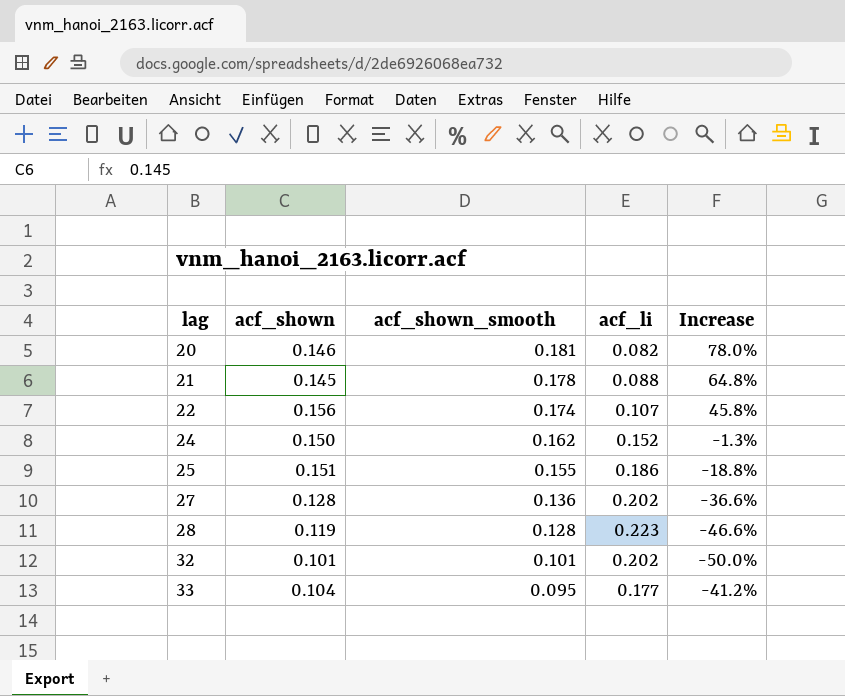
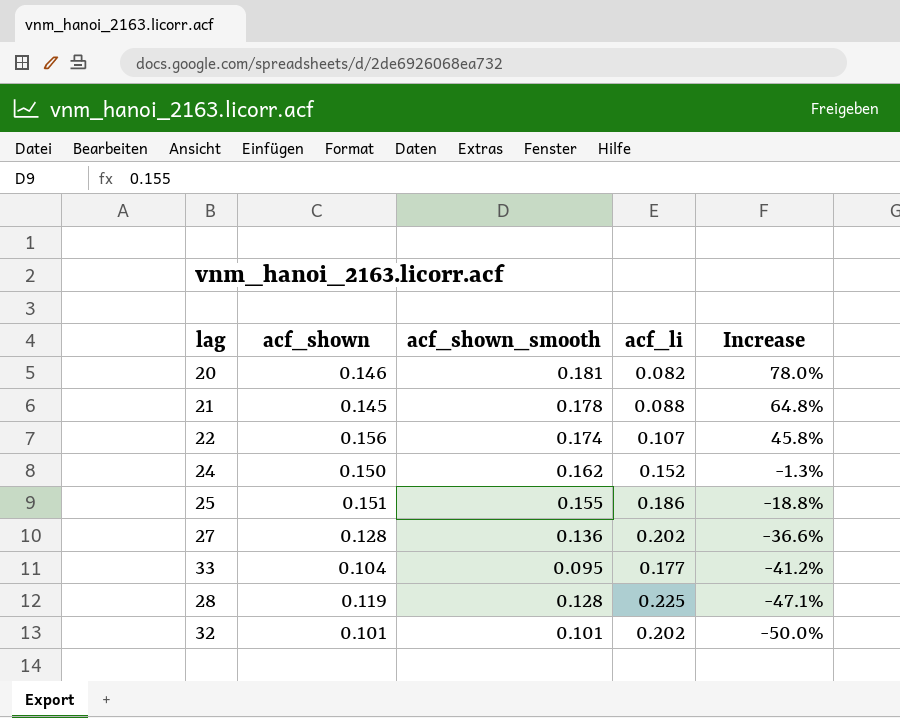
row order: lag ascending -> Increase descending
28 | acf_li: 0.223 -> 0.225
28 | Increase: -46.6% -> -47.1%

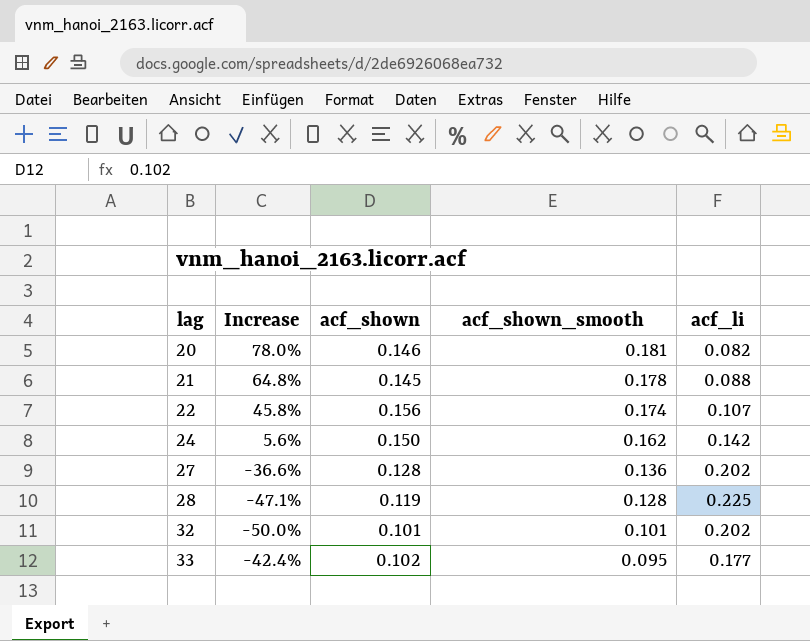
row order: Increase descending -> lag ascending
column Increase | position: 5 -> 2
row 25: 0.151 | 0.155 | 0.186 | -18.8% -> none
24 | Increase: -1.3% -> 5.6%
24 | acf_li: 0.152 -> 0.142
33 | Increase: -41.2% -> -42.4%
33 | acf_shown: 0.104 -> 0.102

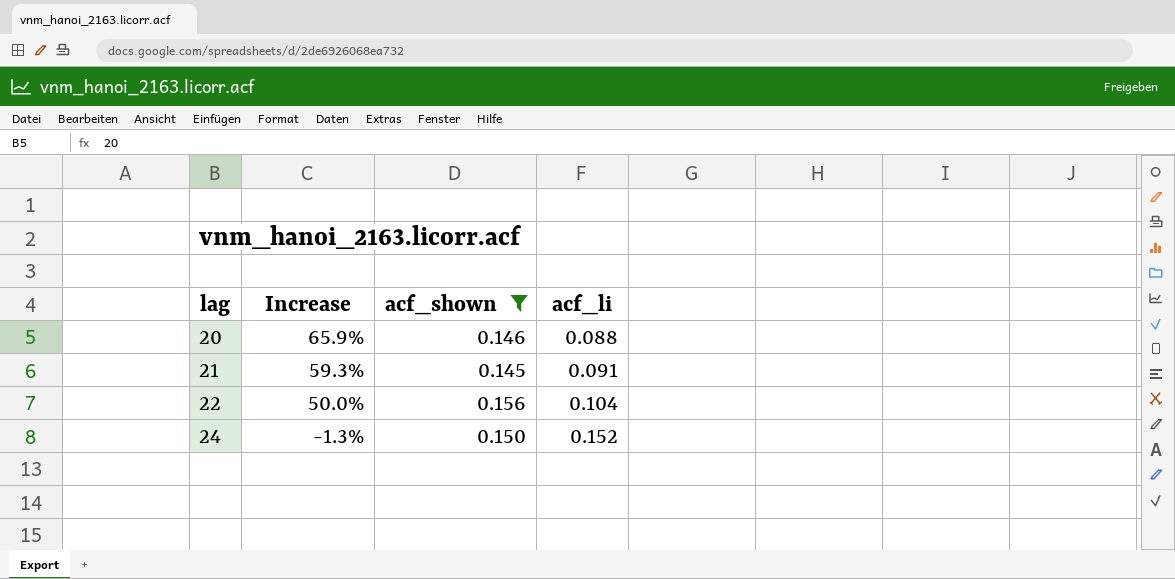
filter: none -> acf_shown >= 0.145
column acf_shown_smooth | position: 4 -> none
20 | Increase: 78.0% -> 65.9%
20 | acf_li: 0.082 -> 0.088
21 | Increase: 64.8% -> 59.3%
21 | acf_li: 0.088 -> 0.091
22 | Increase: 45.8% -> 50.0%
22 | acf_li: 0.107 -> 0.104
24 | Increase: 5.6% -> -1.3%
24 | acf_li: 0.142 -> 0.152

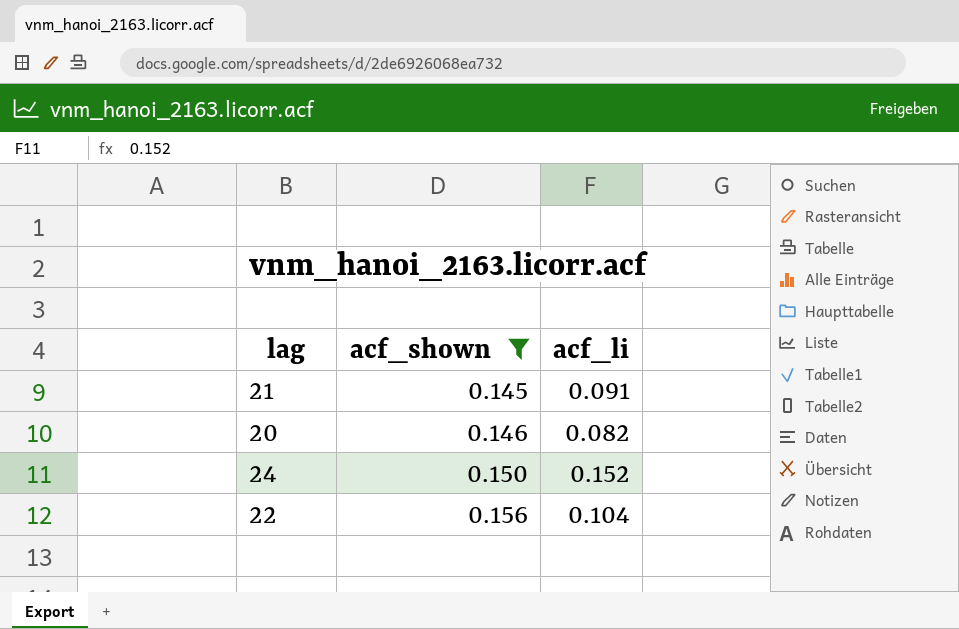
row order: lag ascending -> acf_shown ascending
column Increase | formula: ([acf_shown] - [acf_li]) / [acf_li] -> none
20 | acf_li: 0.088 -> 0.082

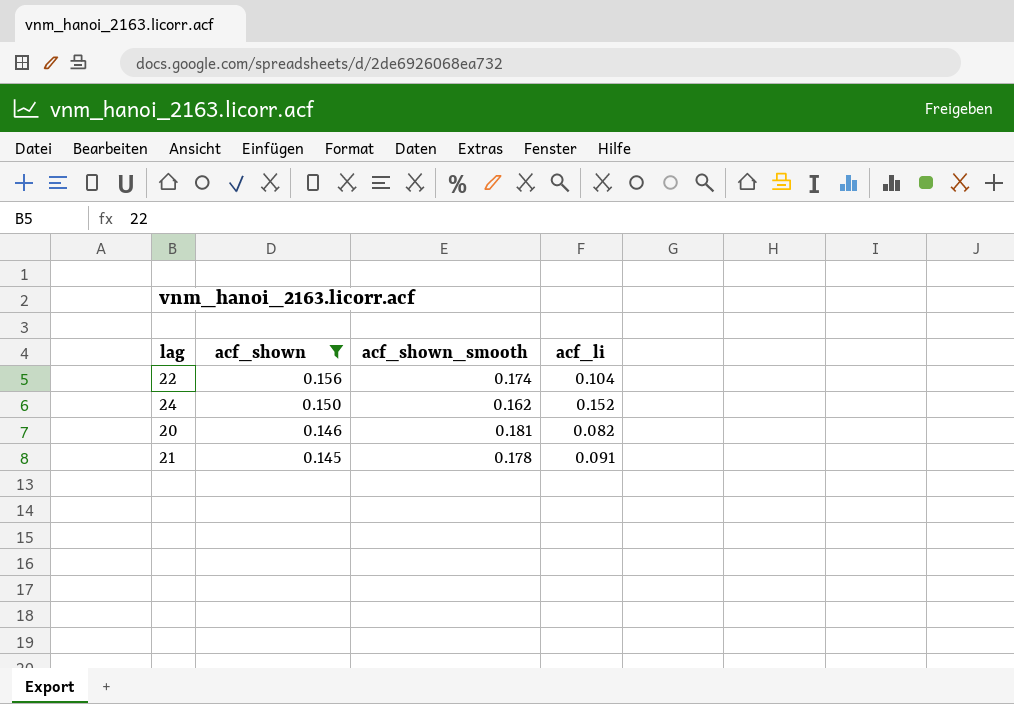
row order: acf_shown ascending -> acf_shown descending
column acf_shown_smooth | position: none -> 3

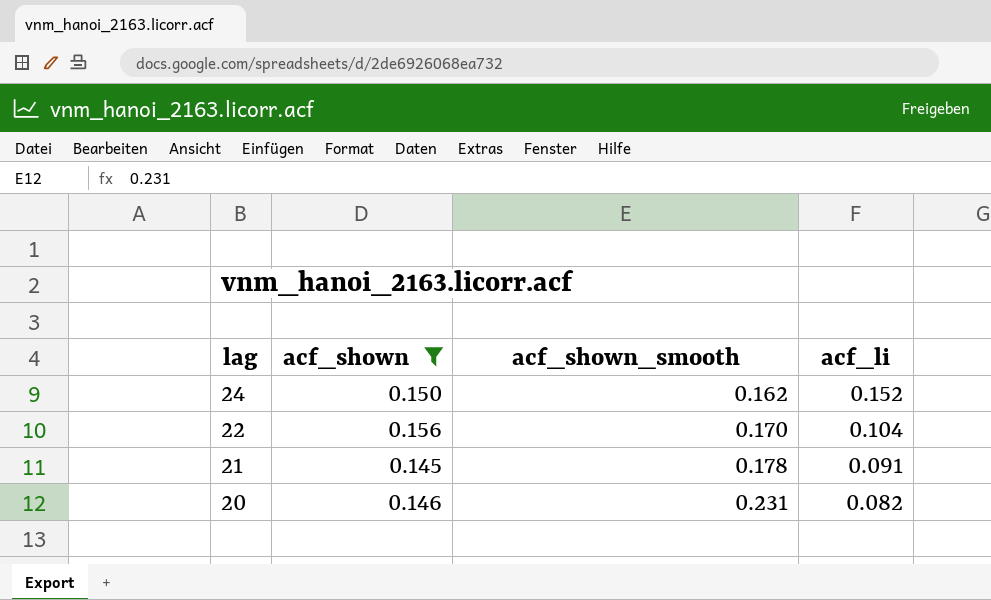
row order: acf_shown descending -> lag descending
22 | acf_shown_smooth: 0.174 -> 0.170
20 | acf_shown_smooth: 0.181 -> 0.231

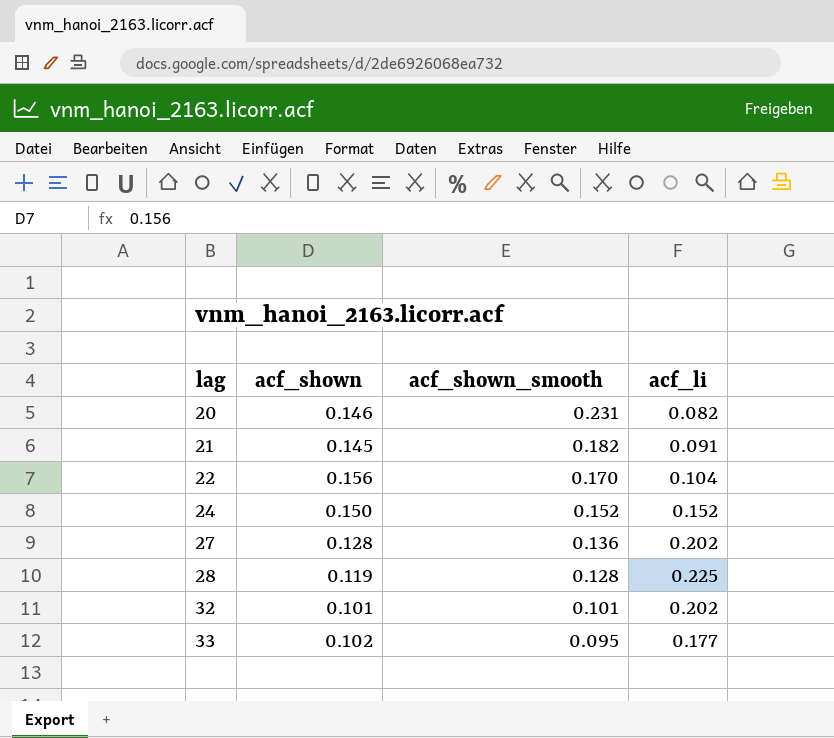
filter: acf_shown >= 0.145 -> none
row order: lag descending -> lag ascending
21 | acf_shown_smooth: 0.178 -> 0.182
24 | acf_shown_smooth: 0.162 -> 0.152

